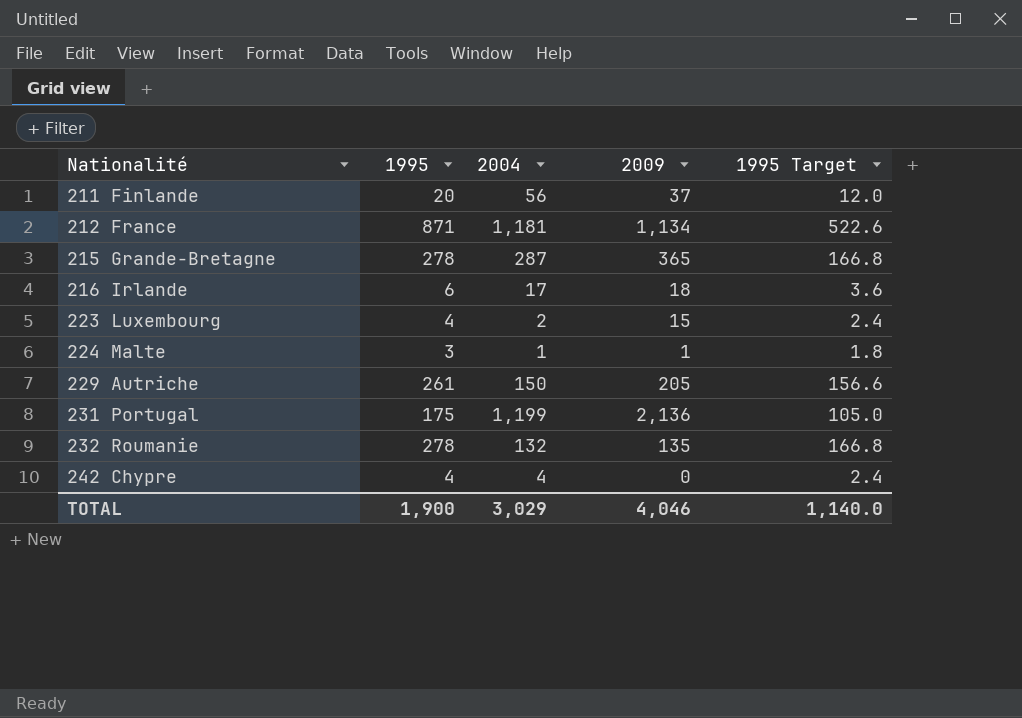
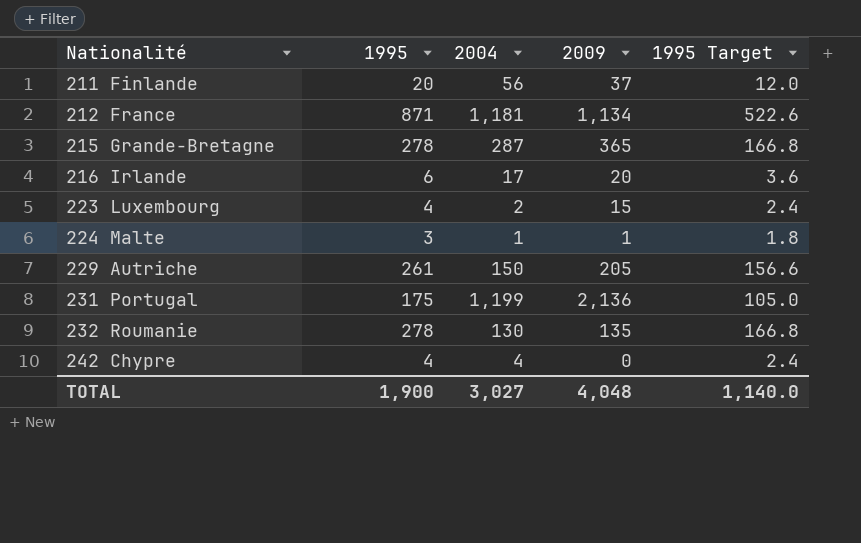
216 Irlande | 2009: 18 -> 20
232 Roumanie | 2004: 132 -> 130
TOTAL | 2004: 3,029 -> 3,027
TOTAL | 2009: 4,046 -> 4,048

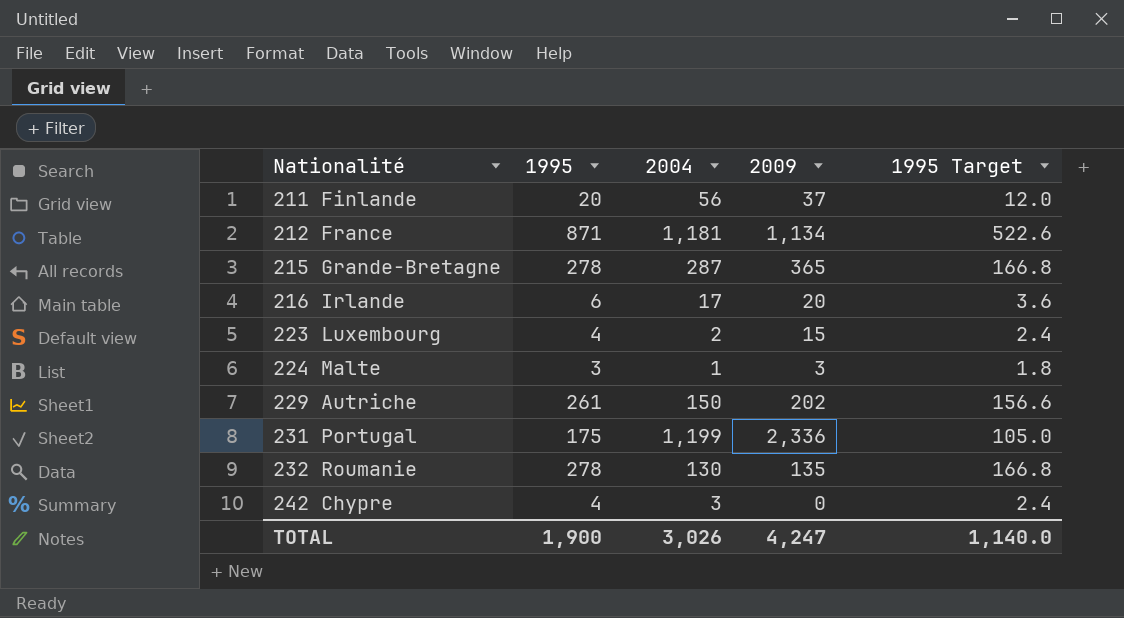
224 Malte | 2009: 1 -> 3
229 Autriche | 2009: 205 -> 202
231 Portugal | 2009: 2,136 -> 2,336
242 Chypre | 2004: 4 -> 3
TOTAL | 2004: 3,027 -> 3,026
TOTAL | 2009: 4,048 -> 4,247

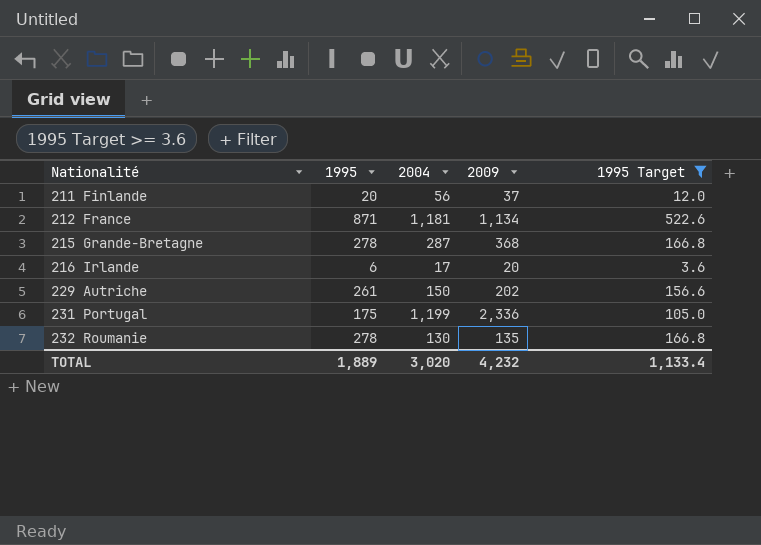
filter: none -> 1995 Target >= 3.6
215 Grande-Bretagne | 2009: 365 -> 368
TOTAL | 1995: 1,900 -> 1,889
TOTAL | 2004: 3,026 -> 3,020
TOTAL | 2009: 4,247 -> 4,232
TOTAL | 1995 Target: 1,140.0 -> 1,133.4

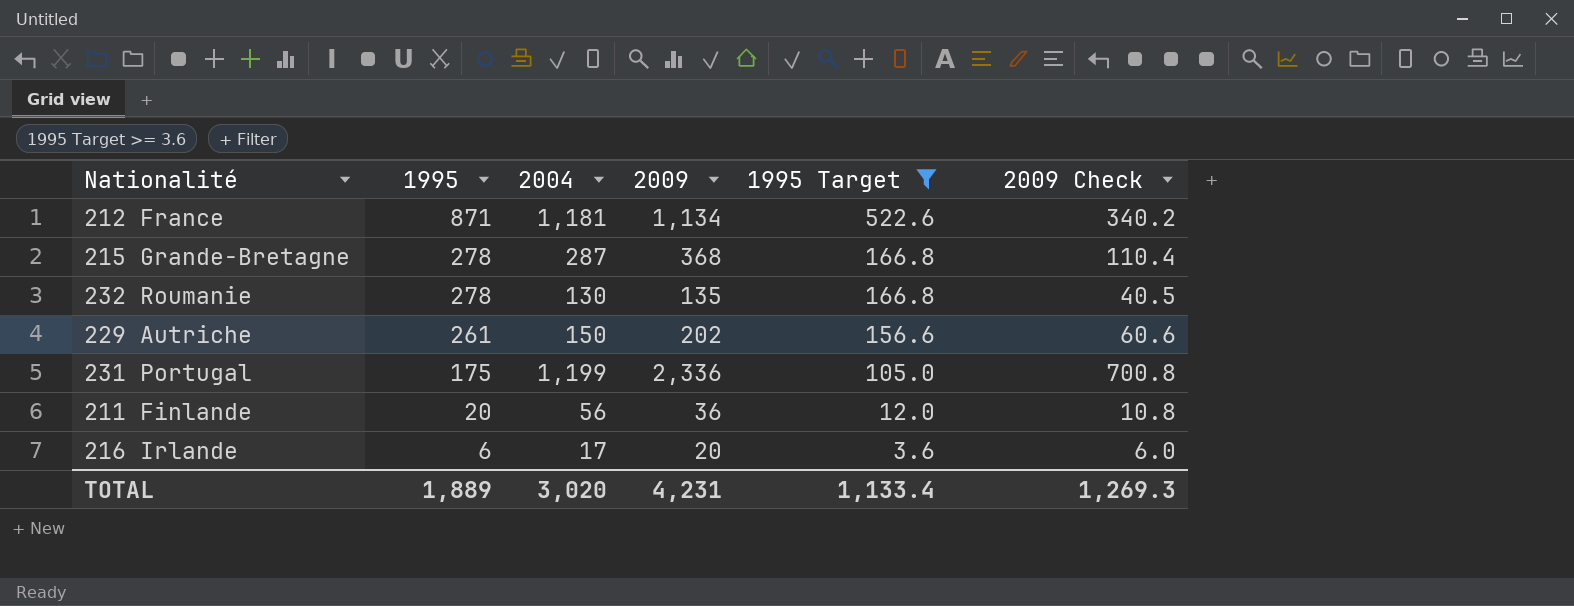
row order: Nationalité ascending -> 1995 descending
column 2009 Check | formula: none -> [2009] * 0.3
211 Finlande | 2009: 37 -> 36
TOTAL | 2009: 4,232 -> 4,231

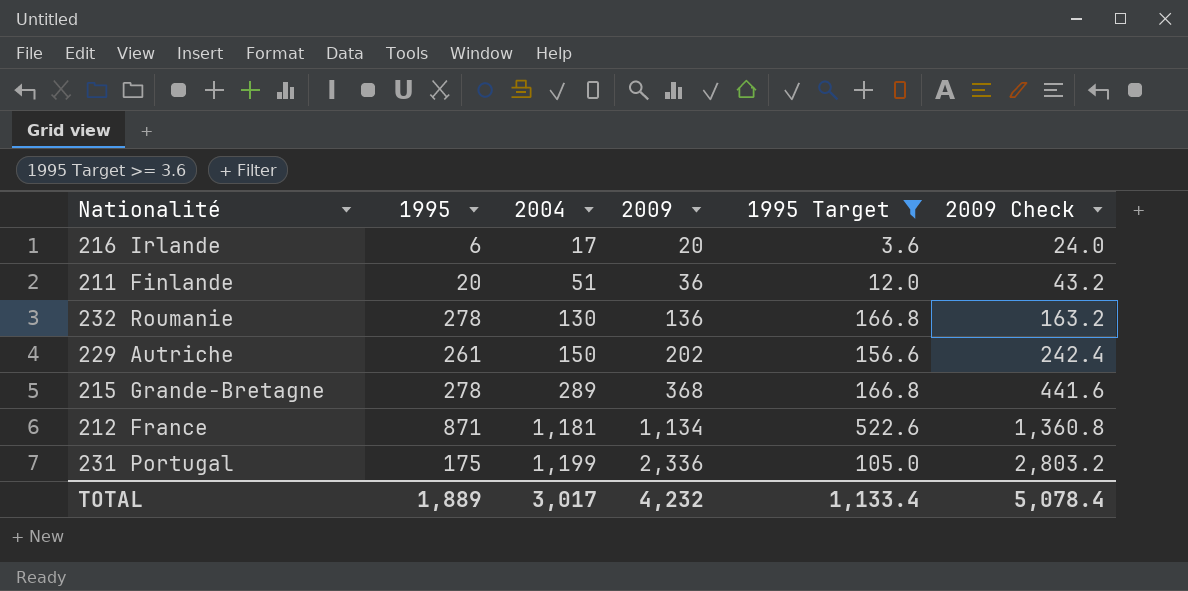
row order: 1995 descending -> 2004 ascending
column 2009 Check | formula: [2009] * 0.3 -> [2009] * 1.2
211 Finlande | 2004: 56 -> 51
232 Roumanie | 2009: 135 -> 136
215 Grande-Bretagne | 2004: 287 -> 289
TOTAL | 2004: 3,020 -> 3,017
TOTAL | 2009: 4,231 -> 4,232
TOTAL | 2009 Check: 1,269.3 -> 5,078.4

